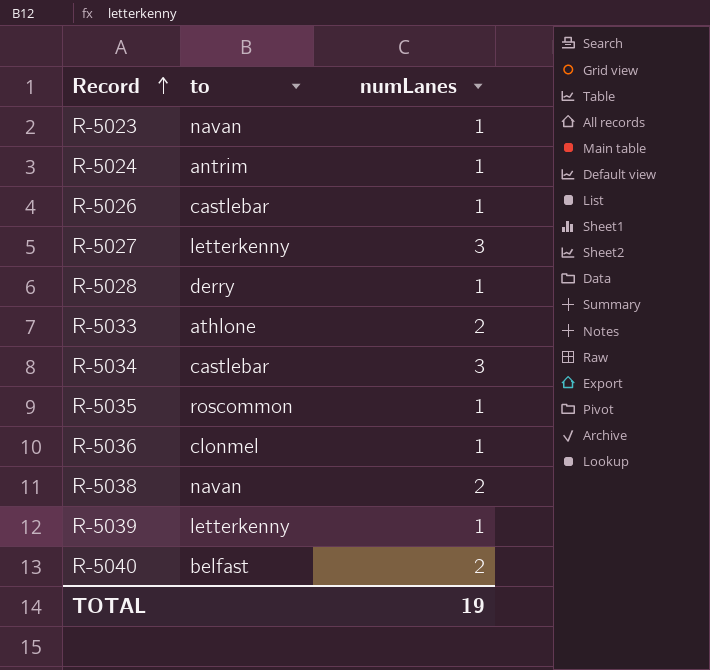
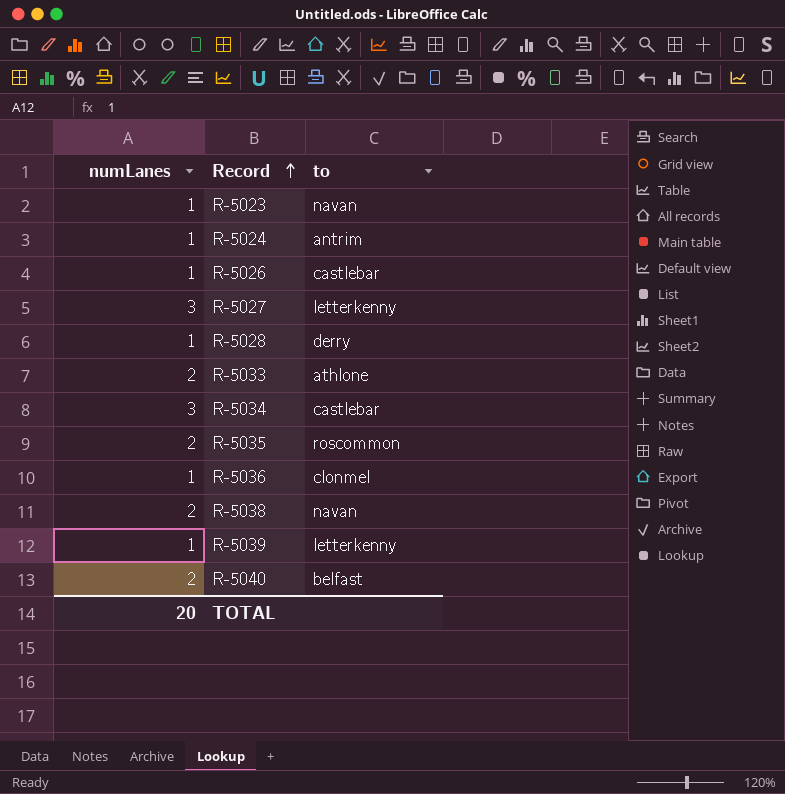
column numLanes | position: 3 -> 1
R-5035 | numLanes: 1 -> 2
TOTAL | numLanes: 19 -> 20

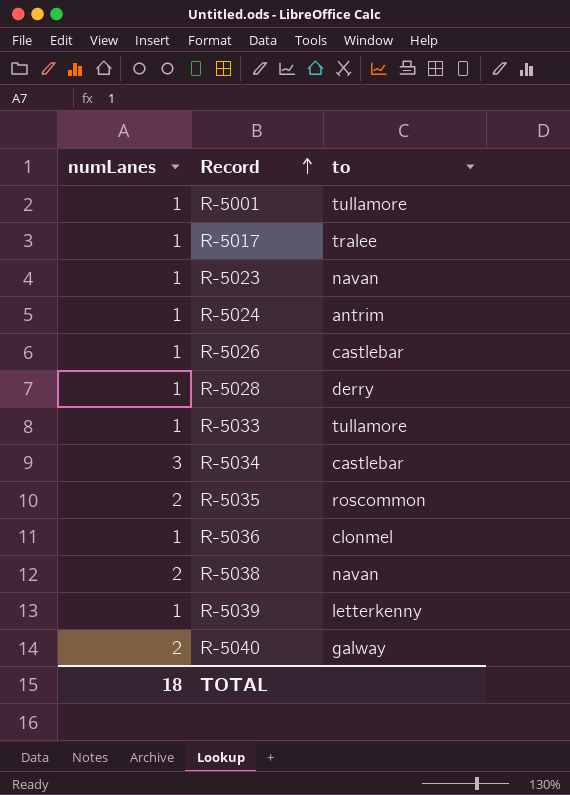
row R-5027: 3 | letterkenny -> none
row R-5001: none -> 1 | tullamore
row R-5017: none -> 1 | tralee
R-5033 | numLanes: 2 -> 1
R-5033 | to: athlone -> tullamore
R-5040 | to: belfast -> galway
TOTAL | numLanes: 20 -> 18

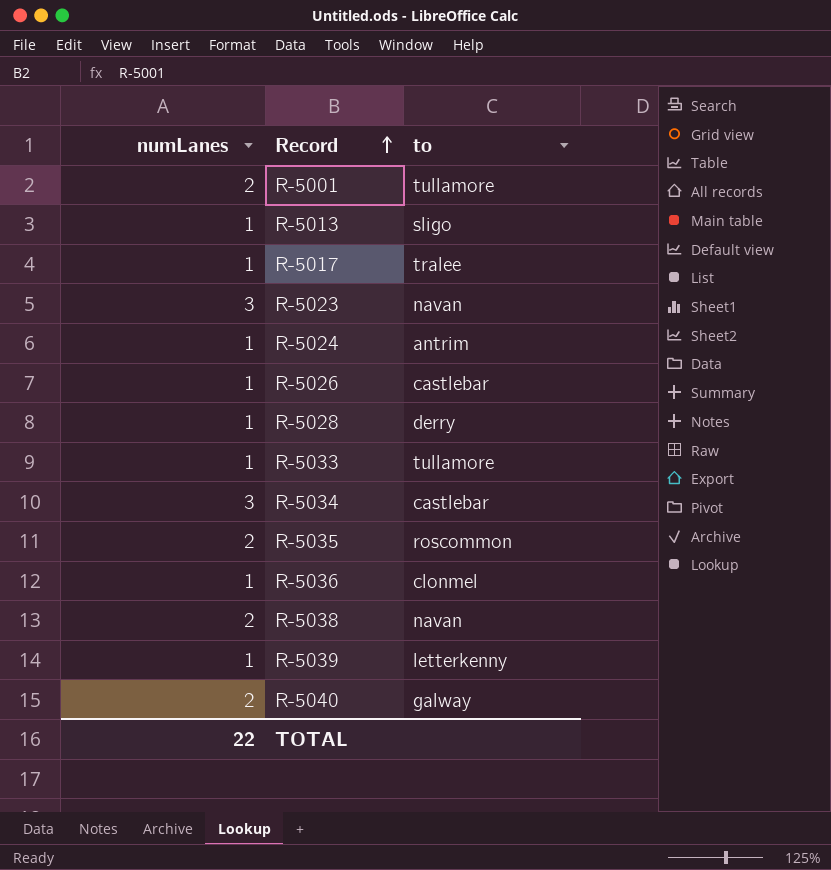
R-5001 | numLanes: 1 -> 2
row R-5013: none -> 1 | sligo
R-5023 | numLanes: 1 -> 3
TOTAL | numLanes: 18 -> 22

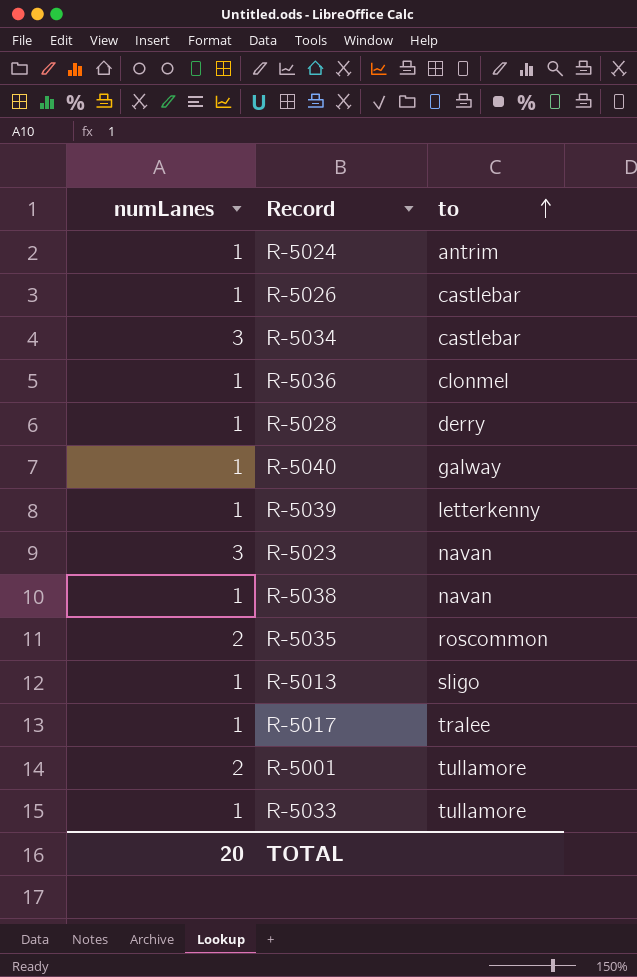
row order: Record ascending -> to ascending
R-5040 | numLanes: 2 -> 1
R-5038 | numLanes: 2 -> 1
TOTAL | numLanes: 22 -> 20

